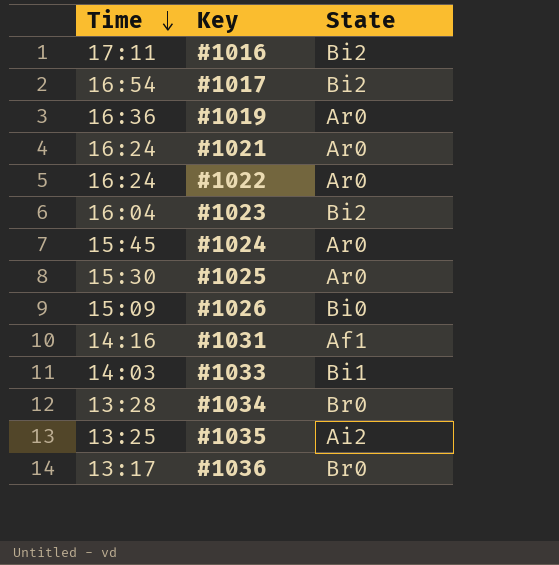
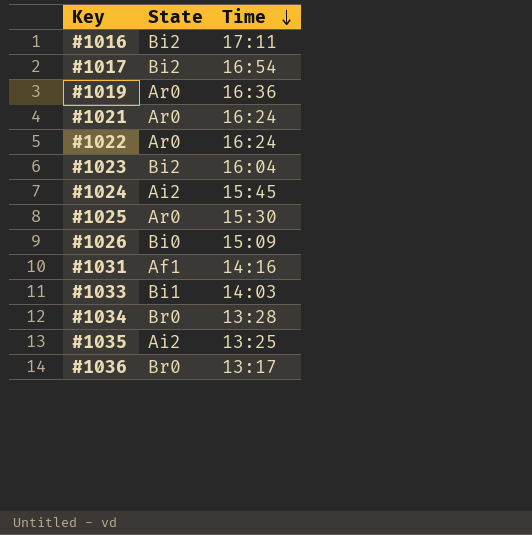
column Time | position: 1 -> 3
#1024 | State: Ar0 -> Ai2

